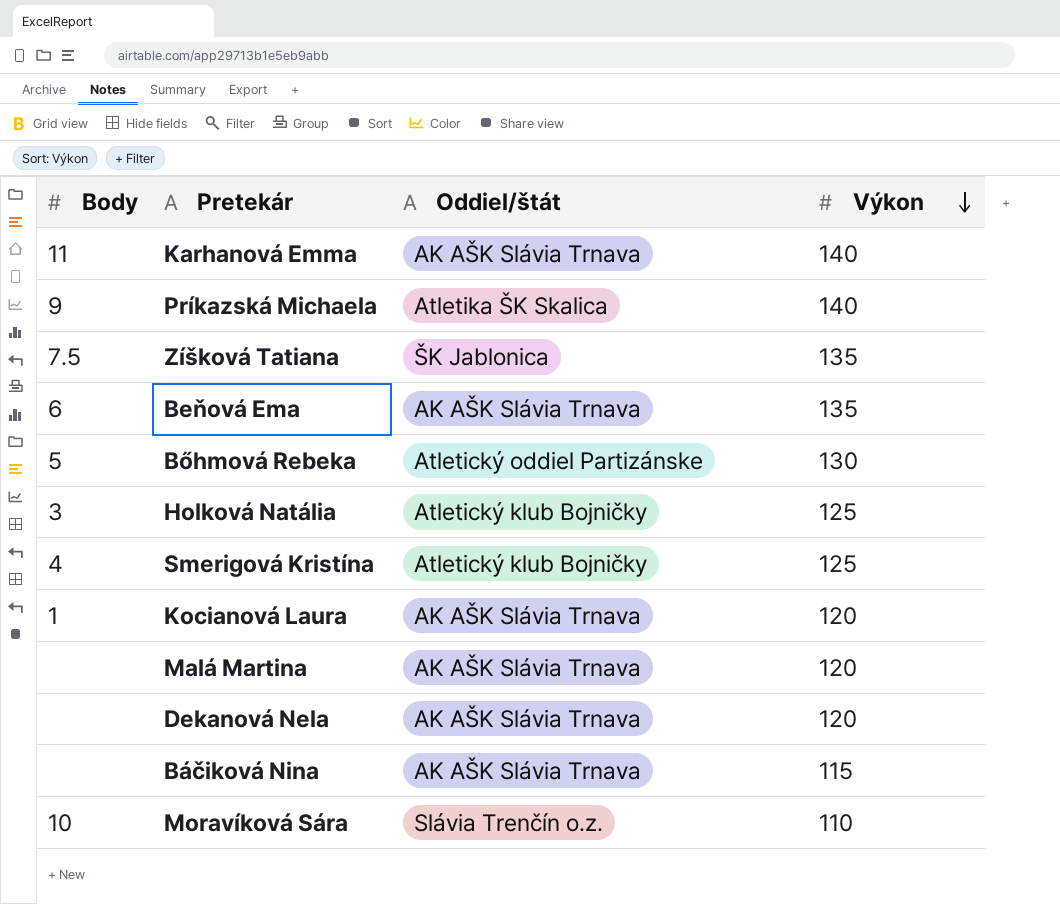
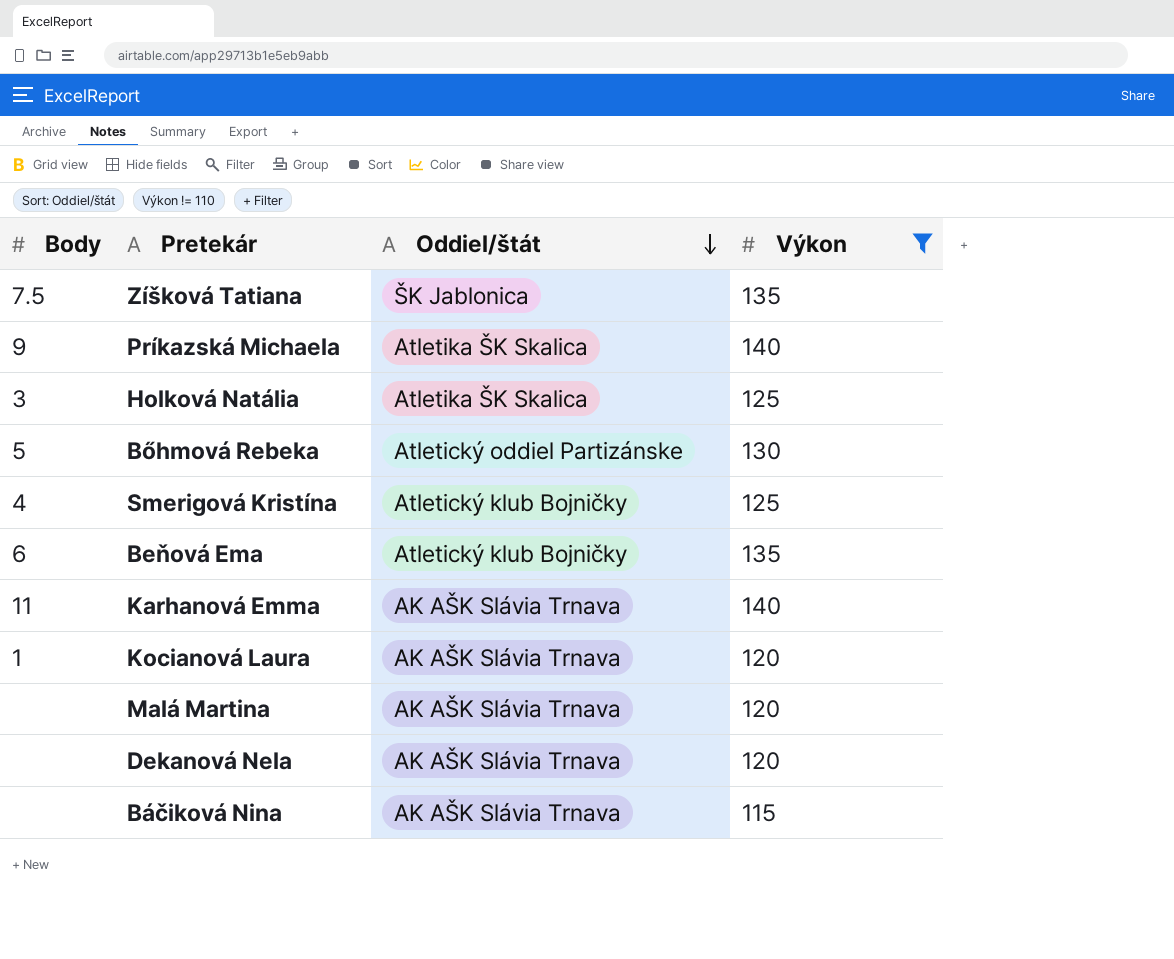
filter: none -> Výkon != 110
row order: Výkon descending -> Oddiel/štát descending
Holková Natália | Oddiel/štát: Atletický klub Bojničky -> Atletika ŠK Skalica
Beňová Ema | Oddiel/štát: AK AŠK Slávia Trnava -> Atletický klub Bojničky

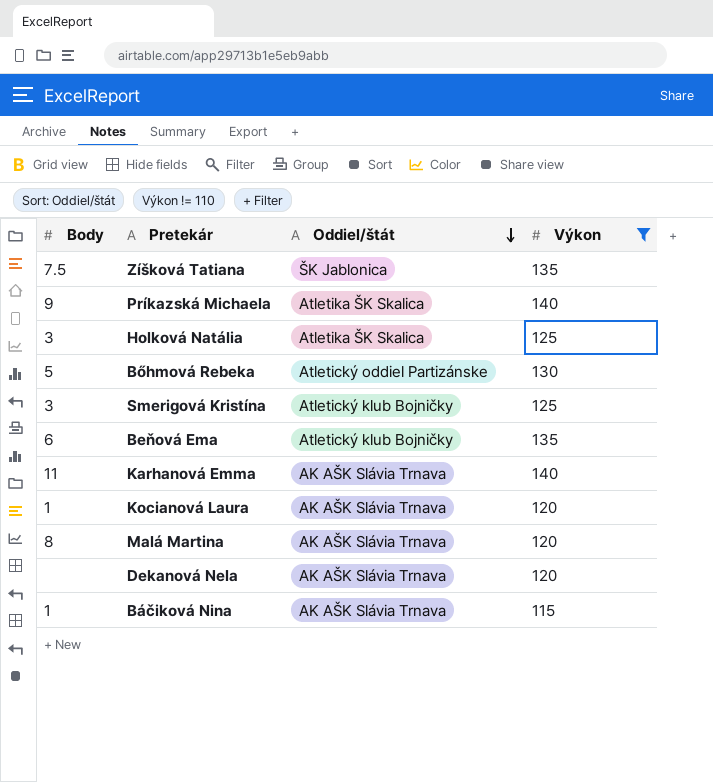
Smerigová Kristína | Body: 4 -> 3
Malá Martina | Body: none -> 8
Báčiková Nina | Body: none -> 1

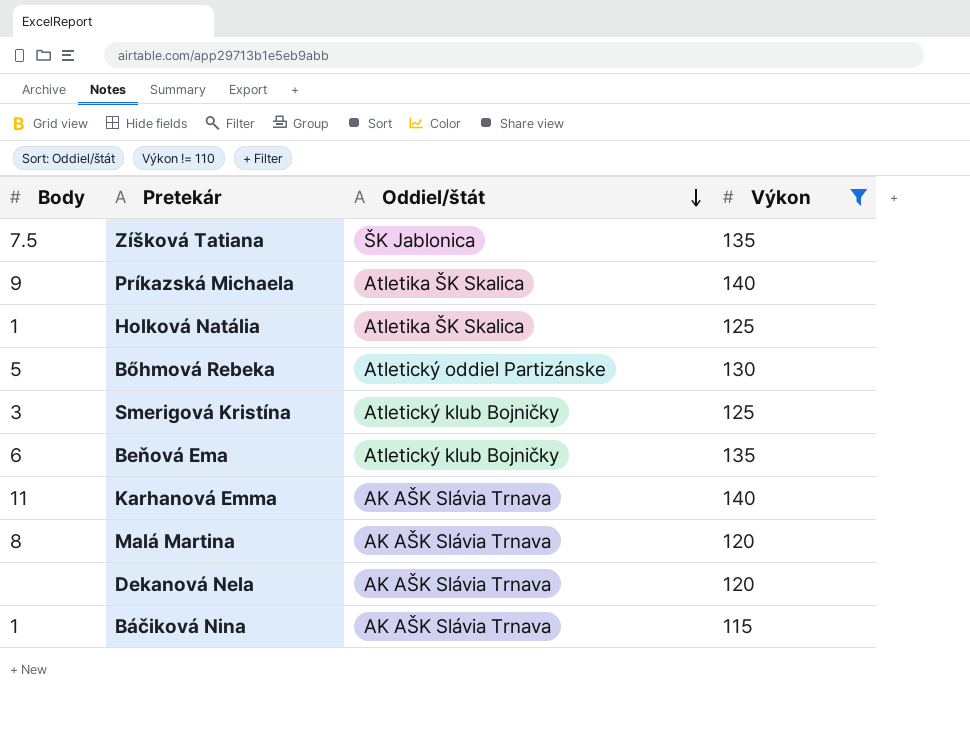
row Kocianová Laura: 1 | AK AŠK Slávia Trnava | 120 -> none
Holková Natália | Body: 3 -> 1

